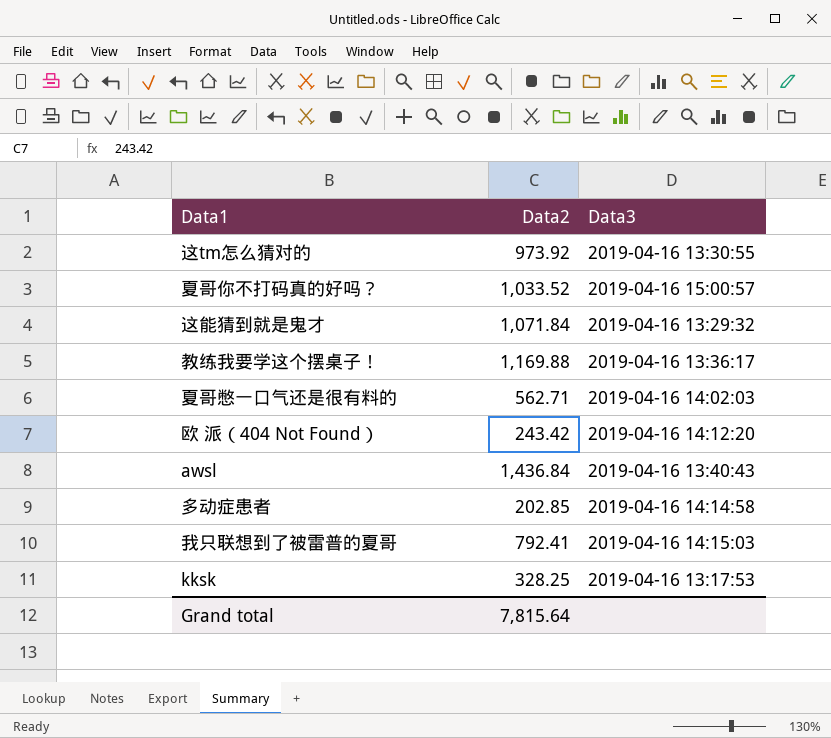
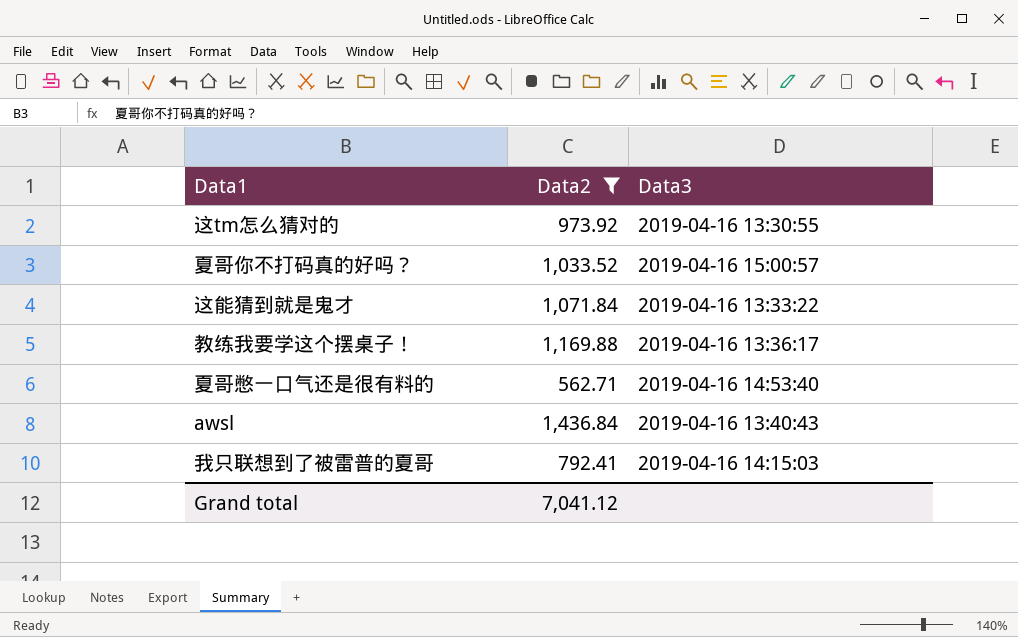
filter: none -> Data2 >= 562.71
这能猜到就是鬼才 | Data3: 2019-04-16 13:29:32 -> 2019-04-16 13:33:22
夏哥憋一口气还是很有料的 | Data3: 2019-04-16 14:02:03 -> 2019-04-16 14:53:40
Grand total | Data2: 7,815.64 -> 7,041.12

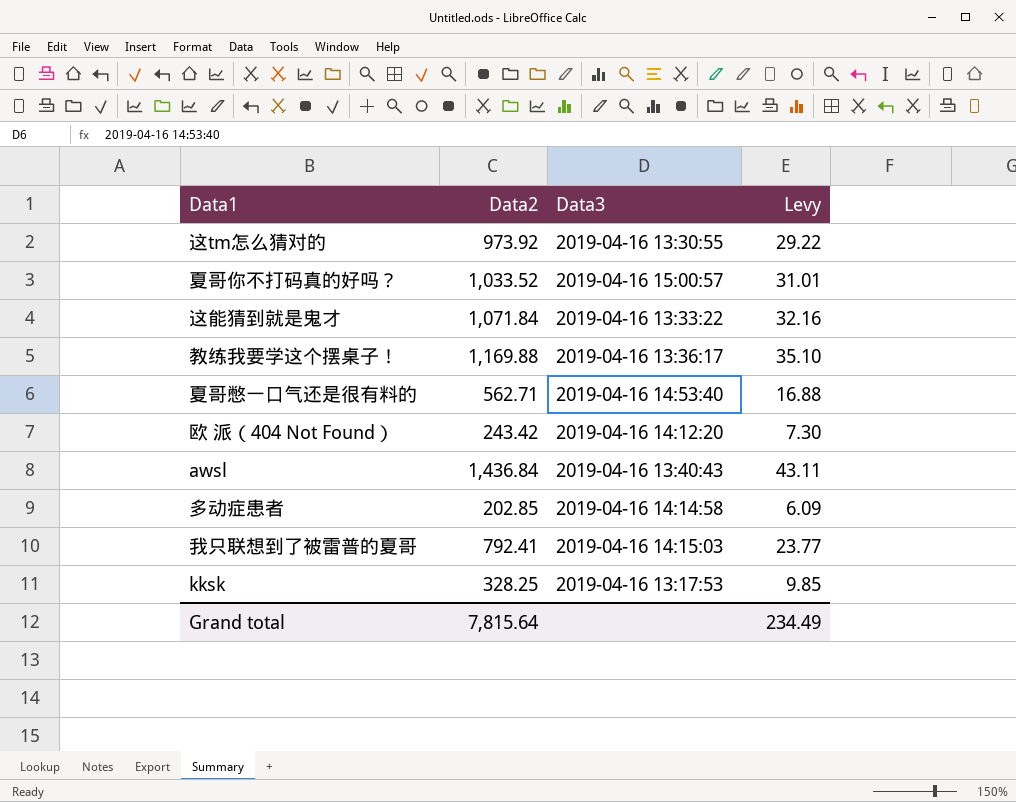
filter: Data2 >= 562.71 -> none
column Levy | formula: none -> [Data2] * 0.03
Grand total | Data2: 7,041.12 -> 7,815.64

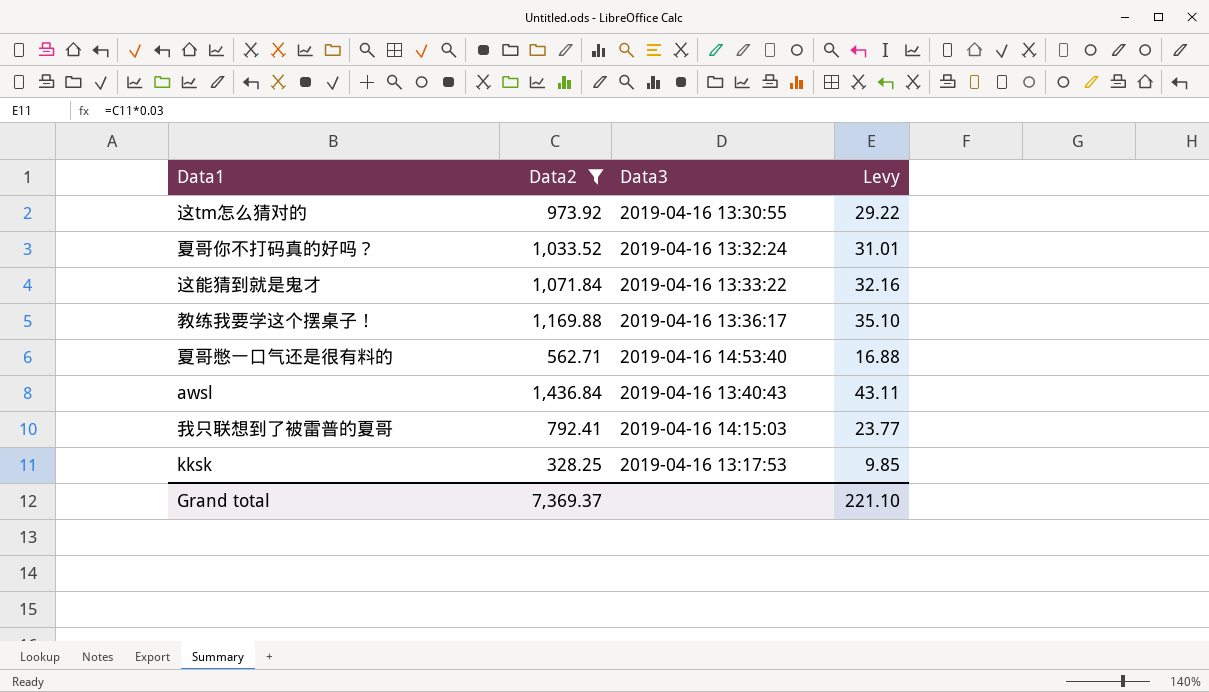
filter: none -> Data2 >= 328.25
夏哥你不打码真的好吗？ | Data3: 2019-04-16 15:00:57 -> 2019-04-16 13:32:24
Grand total | Data2: 7,815.64 -> 7,369.37
Grand total | Levy: 234.49 -> 221.10

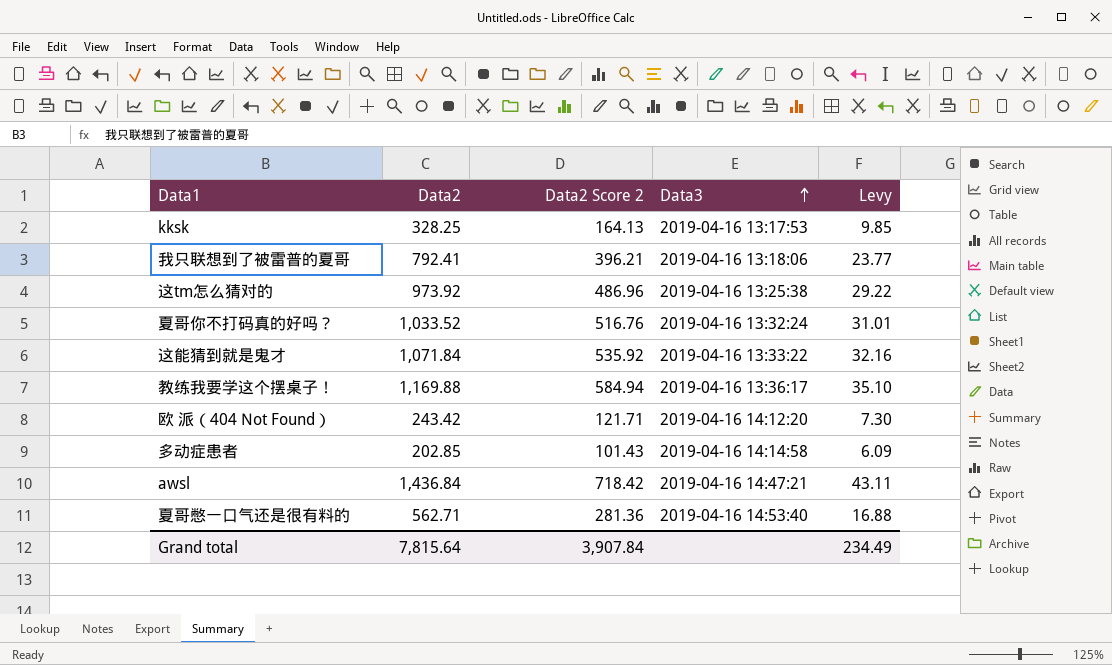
filter: Data2 >= 328.25 -> none
row order: none -> Data3 ascending
column Data2 Score 2 | formula: none -> [Data2] * 0.5
我只联想到了被雷普的夏哥 | Data3: 2019-04-16 14:15:03 -> 2019-04-16 13:18:06
这tm怎么猜对的 | Data3: 2019-04-16 13:30:55 -> 2019-04-16 13:25:38
awsl | Data3: 2019-04-16 13:40:43 -> 2019-04-16 14:47:21
Grand total | Data2: 7,369.37 -> 7,815.64
Grand total | Levy: 221.10 -> 234.49

